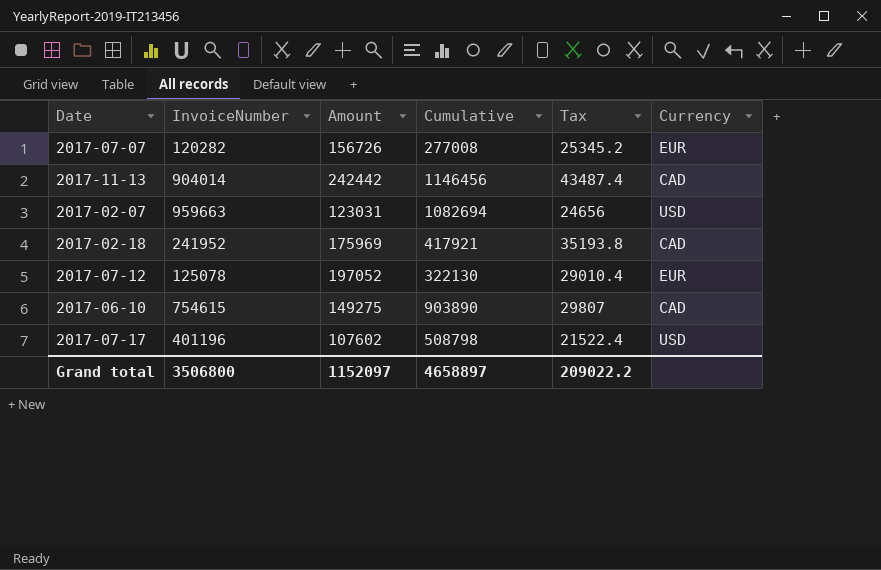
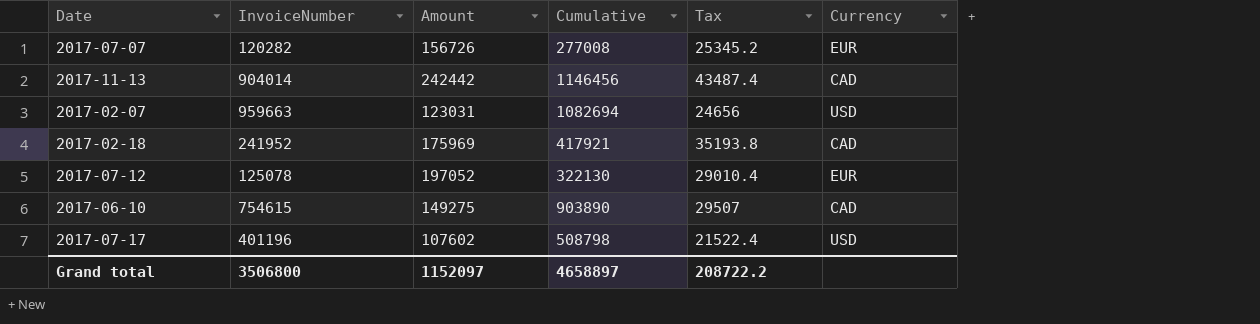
2017-06-10 | Tax: 29807 -> 29507
Grand total | Tax: 209022.2 -> 208722.2

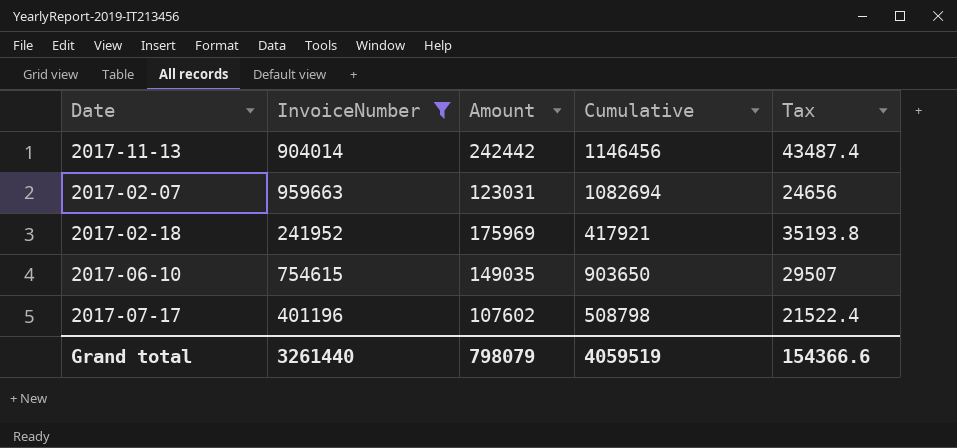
filter: none -> InvoiceNumber >= 241952
column Currency | position: 6 -> none
2017-06-10 | Amount: 149275 -> 149035
2017-06-10 | Cumulative: 903890 -> 903650
Grand total | InvoiceNumber: 3506800 -> 3261440
Grand total | Amount: 1152097 -> 798079
Grand total | Cumulative: 4658897 -> 4059519
Grand total | Tax: 208722.2 -> 154366.6

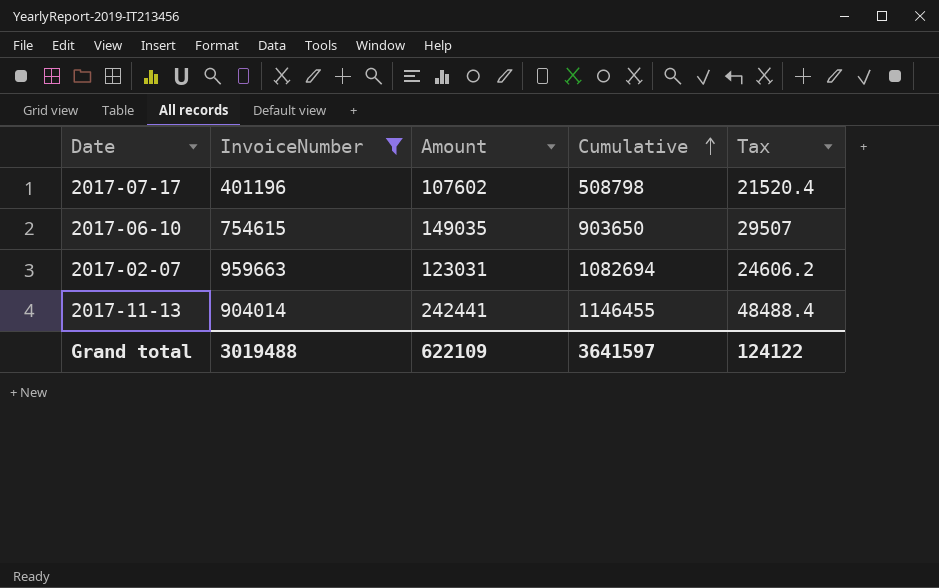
row order: none -> Cumulative ascending
row 2017-02-18: 241952 | 175969 | 417921 | 35193.8 -> none
2017-07-17 | Tax: 21522.4 -> 21520.4
2017-02-07 | Tax: 24656 -> 24606.2
2017-11-13 | Amount: 242442 -> 242441
2017-11-13 | Cumulative: 1146456 -> 1146455
2017-11-13 | Tax: 43487.4 -> 48488.4
Grand total | InvoiceNumber: 3261440 -> 3019488
Grand total | Amount: 798079 -> 622109
Grand total | Cumulative: 4059519 -> 3641597
Grand total | Tax: 154366.6 -> 124122

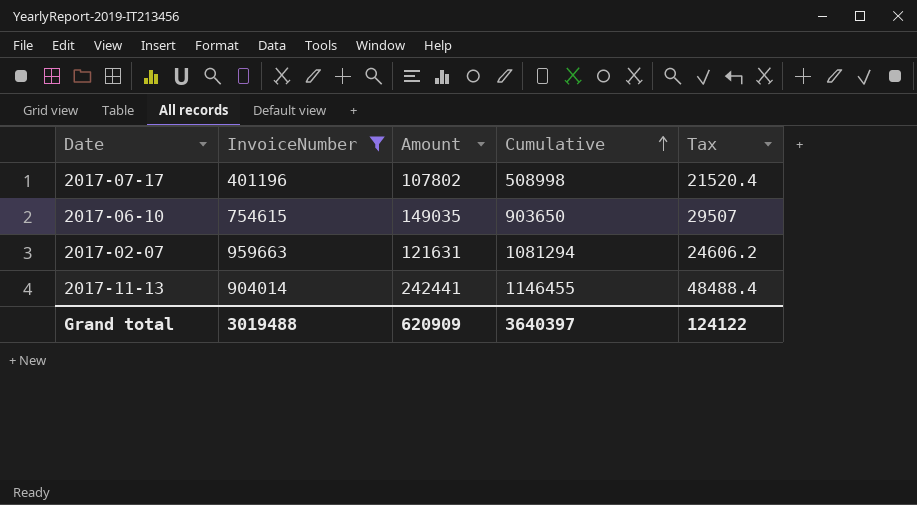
2017-07-17 | Amount: 107602 -> 107802
2017-07-17 | Cumulative: 508798 -> 508998
2017-02-07 | Amount: 123031 -> 121631
2017-02-07 | Cumulative: 1082694 -> 1081294
Grand total | Amount: 622109 -> 620909
Grand total | Cumulative: 3641597 -> 3640397

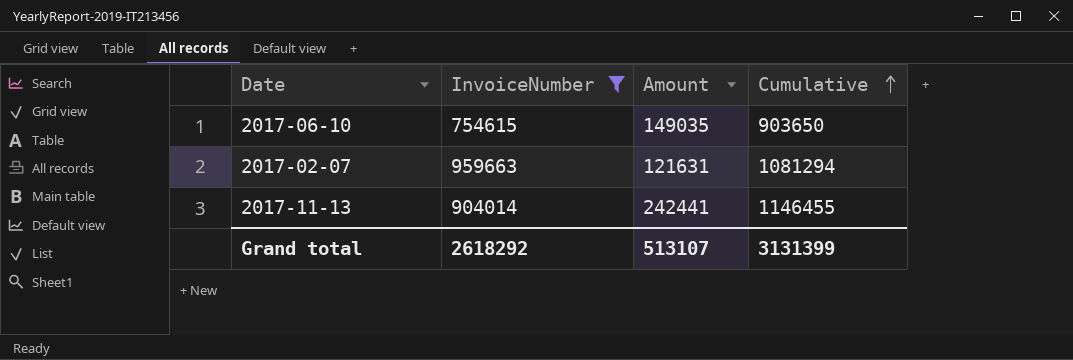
column Tax | position: 5 -> none
row 2017-07-17: 401196 | 107802 | 508998 | 21520.4 -> none
Grand total | InvoiceNumber: 3019488 -> 2618292
Grand total | Amount: 620909 -> 513107
Grand total | Cumulative: 3640397 -> 3131399

